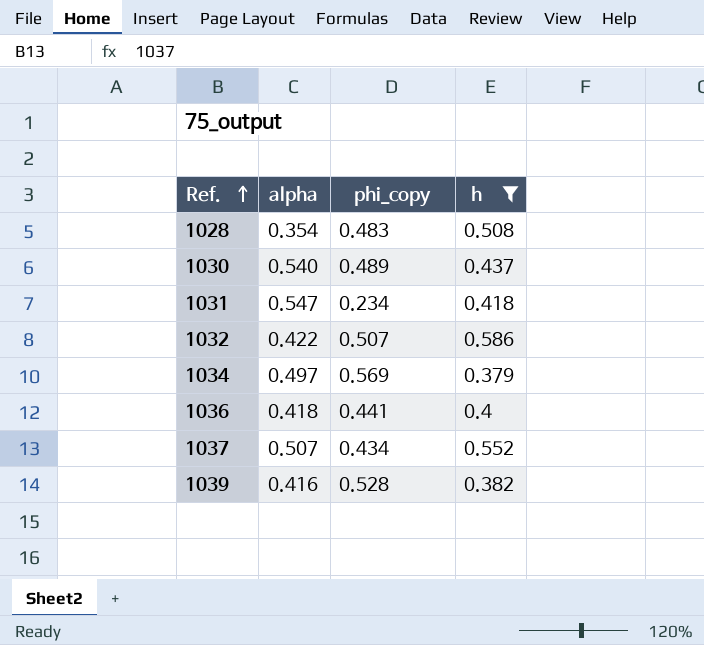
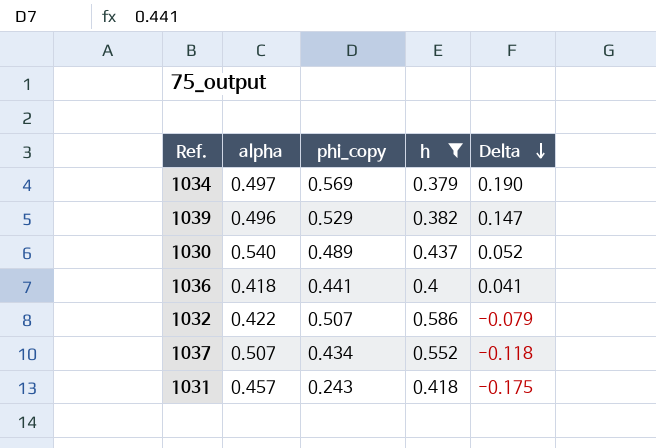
row order: Ref. ascending -> Delta descending
column Delta | formula: none -> [phi_copy] - [h]
row 1028: 0.354 | 0.483 | 0.508 -> none
1039 | alpha: 0.416 -> 0.496
1039 | phi_copy: 0.528 -> 0.529
1031 | alpha: 0.547 -> 0.457
1031 | phi_copy: 0.234 -> 0.243

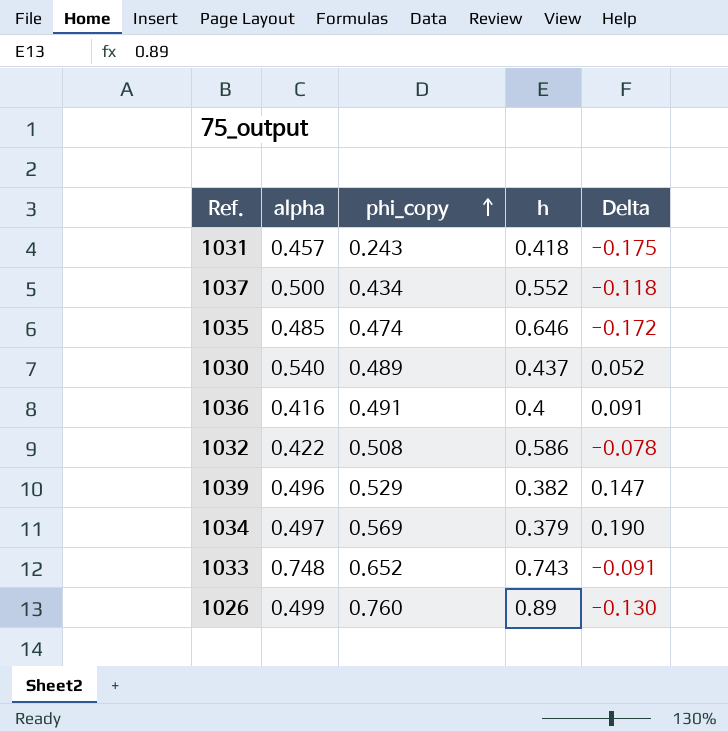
filter: h <= 0.586 -> none
row order: Delta descending -> phi_copy ascending
1037 | alpha: 0.507 -> 0.500
1036 | alpha: 0.418 -> 0.416
1036 | phi_copy: 0.441 -> 0.491
1036 | Delta: 0.041 -> 0.091
1032 | phi_copy: 0.507 -> 0.508
1032 | Delta: -0.079 -> -0.078

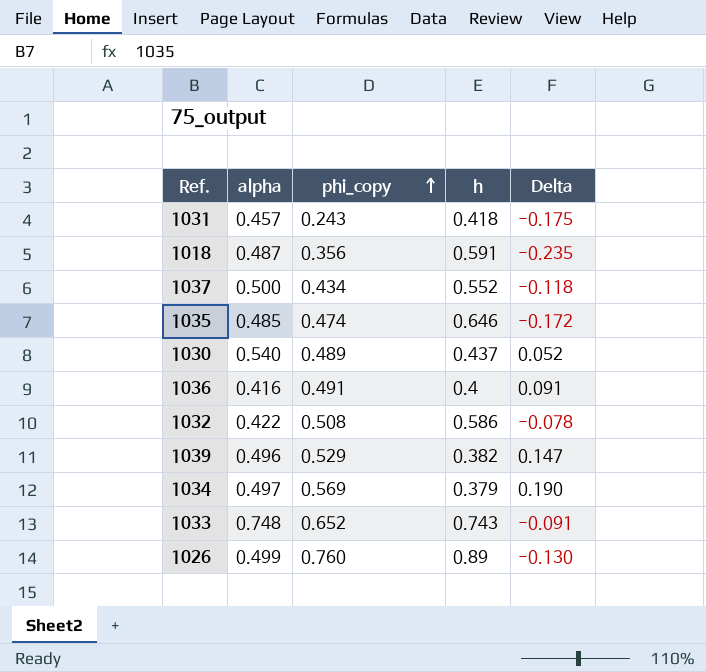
row 1018: none -> 0.487 | 0.356 | 0.591 | -0.235

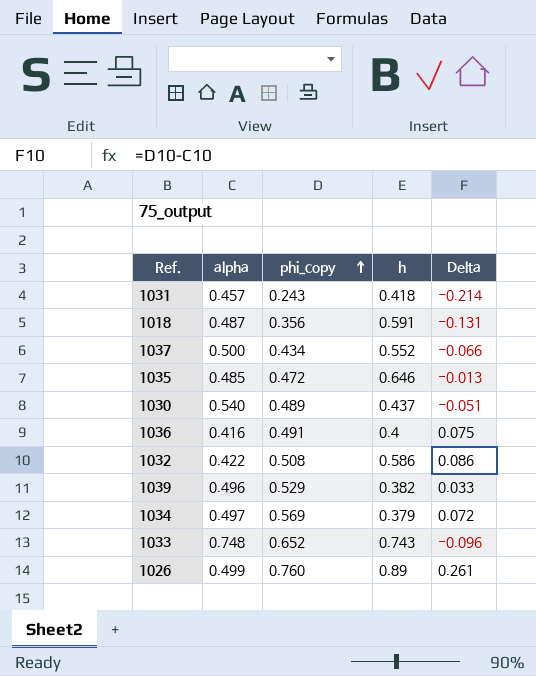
column Delta | formula: [phi_copy] - [h] -> [phi_copy] - [alpha]
1035 | phi_copy: 0.474 -> 0.472

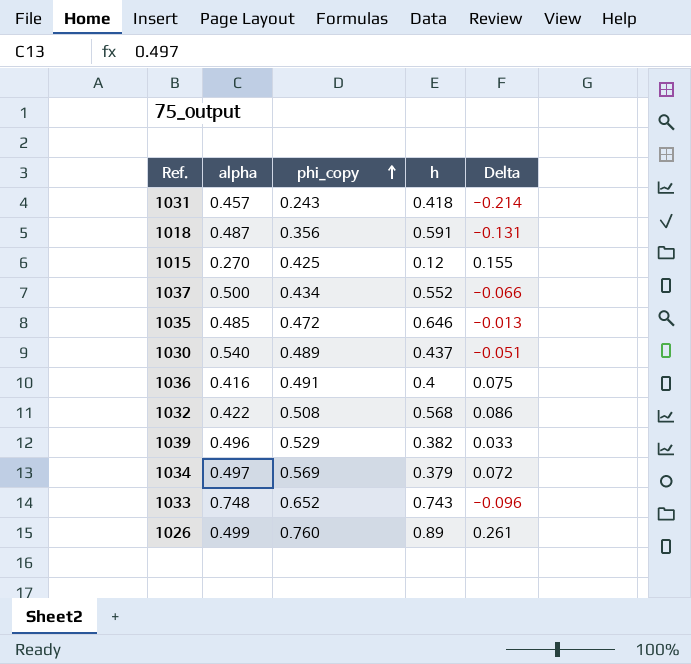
row 1015: none -> 0.270 | 0.425 | 0.12 | 0.155
1032 | h: 0.586 -> 0.568

